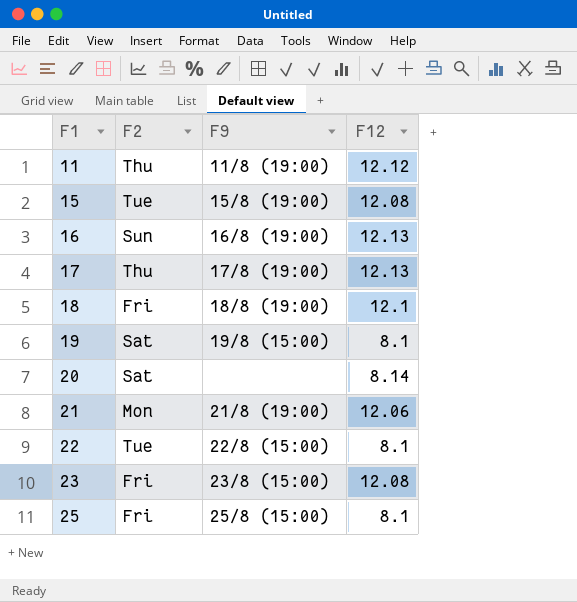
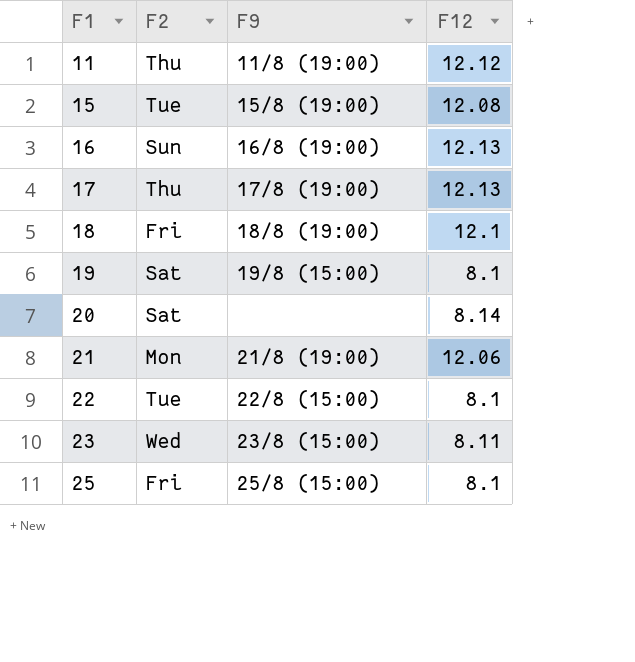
23 | F2: Fri -> Wed
23 | F12: 12.08 -> 8.11

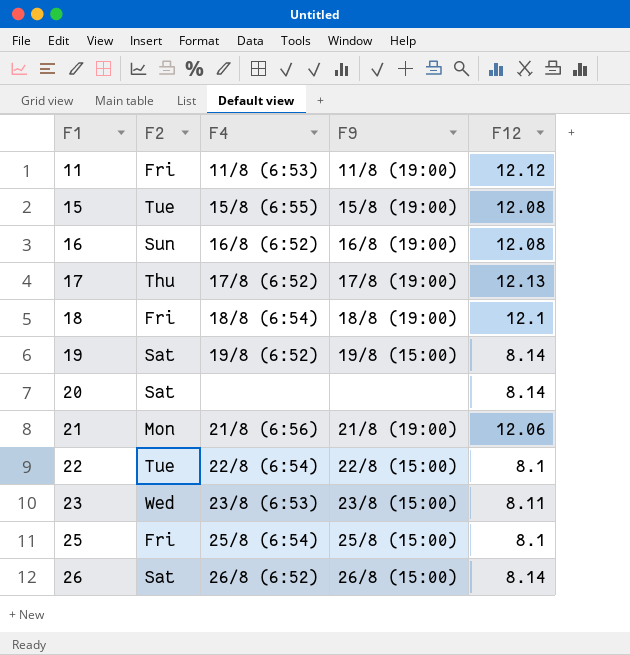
column F4 | position: none -> 3
11 | F2: Thu -> Fri
16 | F12: 12.13 -> 12.08
19 | F12: 8.1 -> 8.14
row 26: none -> Sat | 26/8 (6:52) | 26/8 (15:00) | 8.14

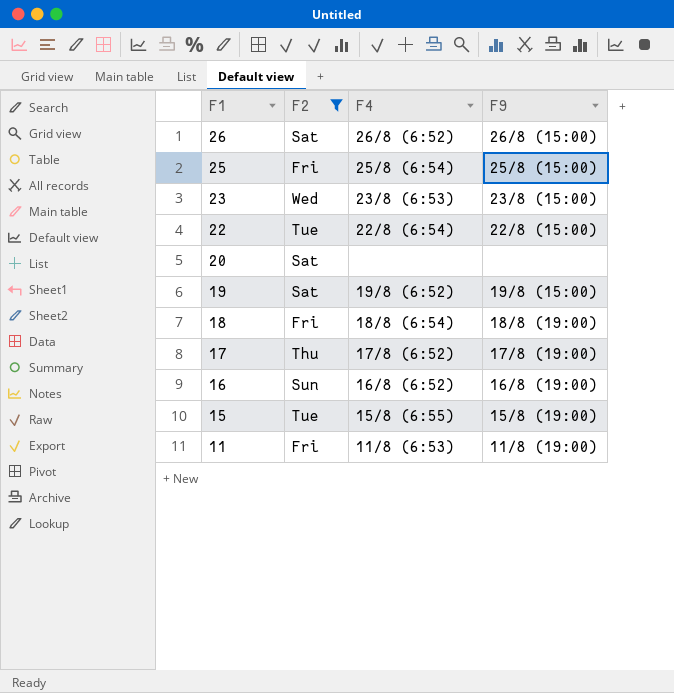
filter: none -> F2 != Mon
row order: F1 ascending -> F1 descending
column F12 | position: 5 -> none

